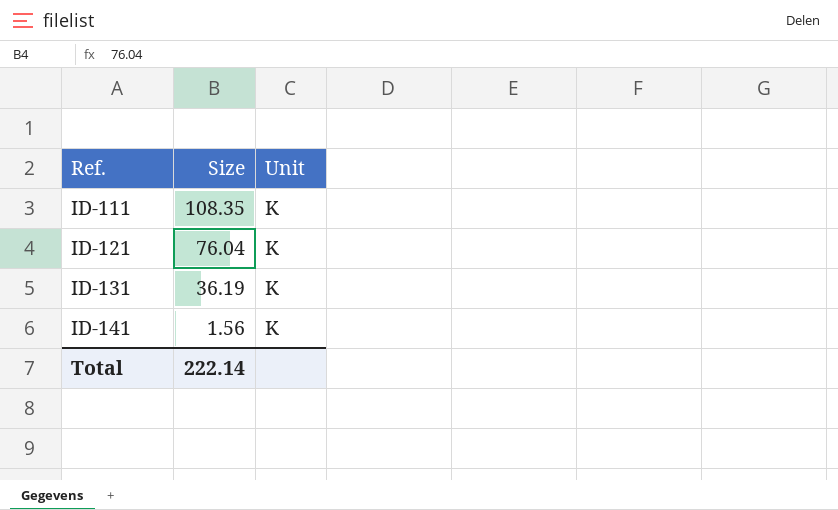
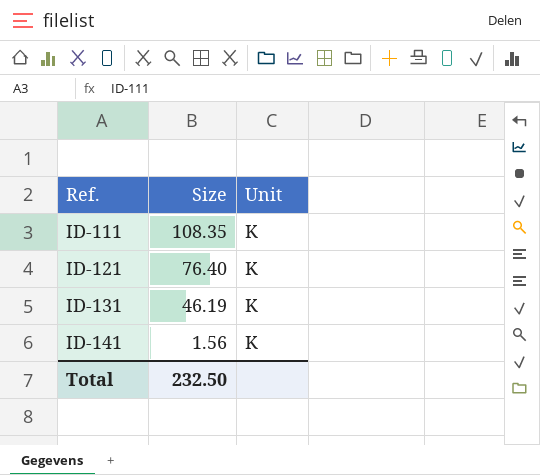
ID-121 | Size: 76.04 -> 76.40
ID-131 | Size: 36.19 -> 46.19
Total | Size: 222.14 -> 232.50

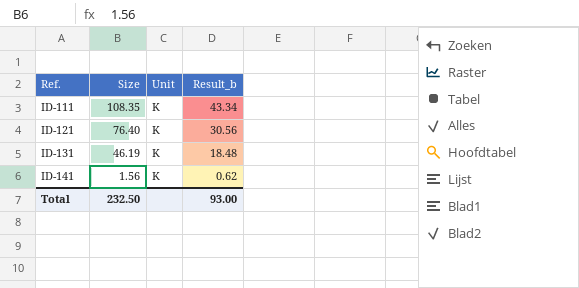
column Result_b | formula: none -> [Size] * 0.4

